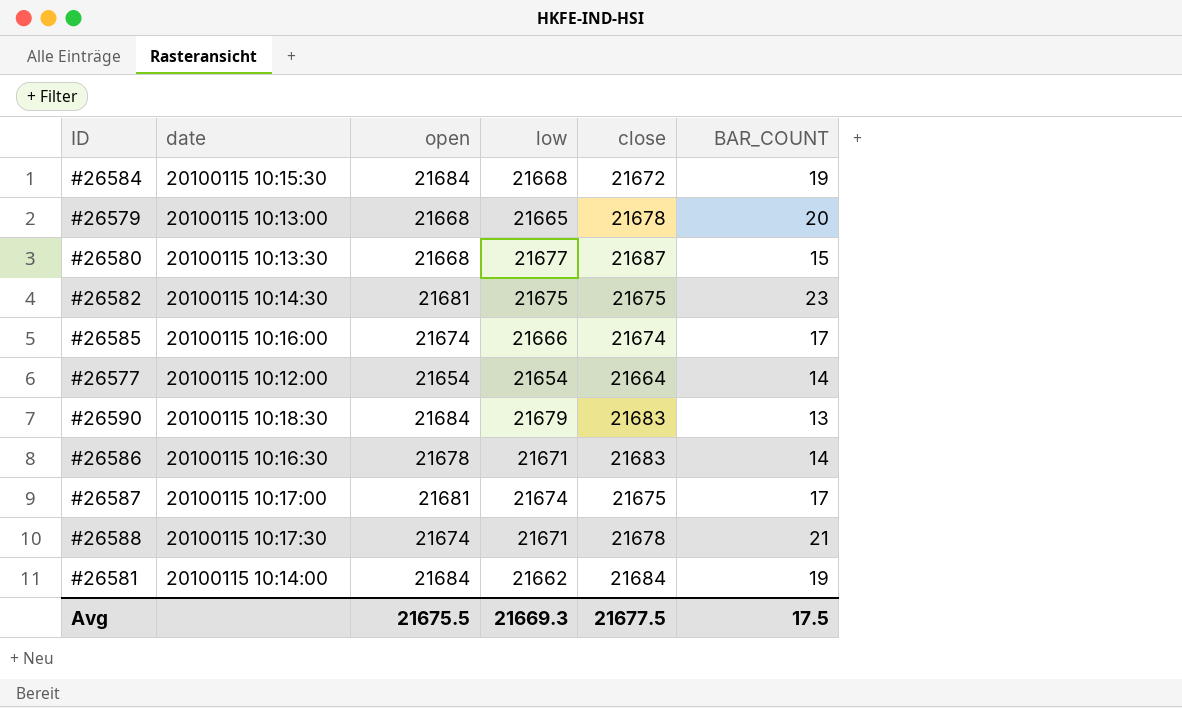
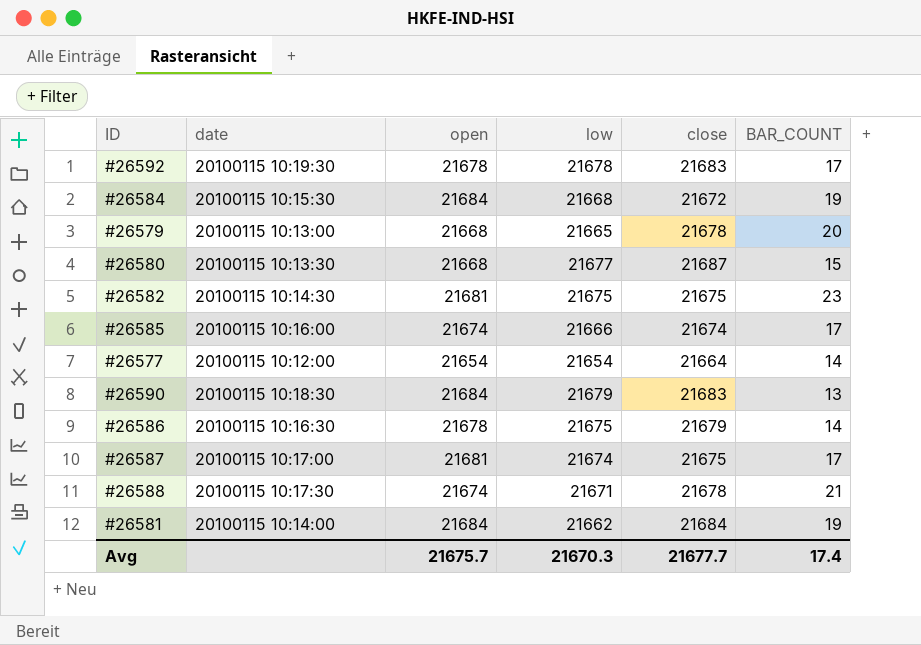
row #26592: none -> 20100115 10:19:30 | 21678 | 21678 | 21683 | 17
#26586 | low: 21671 -> 21675
#26586 | close: 21683 -> 21679
Avg | open: 21675.5 -> 21675.7
Avg | low: 21669.3 -> 21670.3
Avg | close: 21677.5 -> 21677.7
Avg | BAR_COUNT: 17.5 -> 17.4

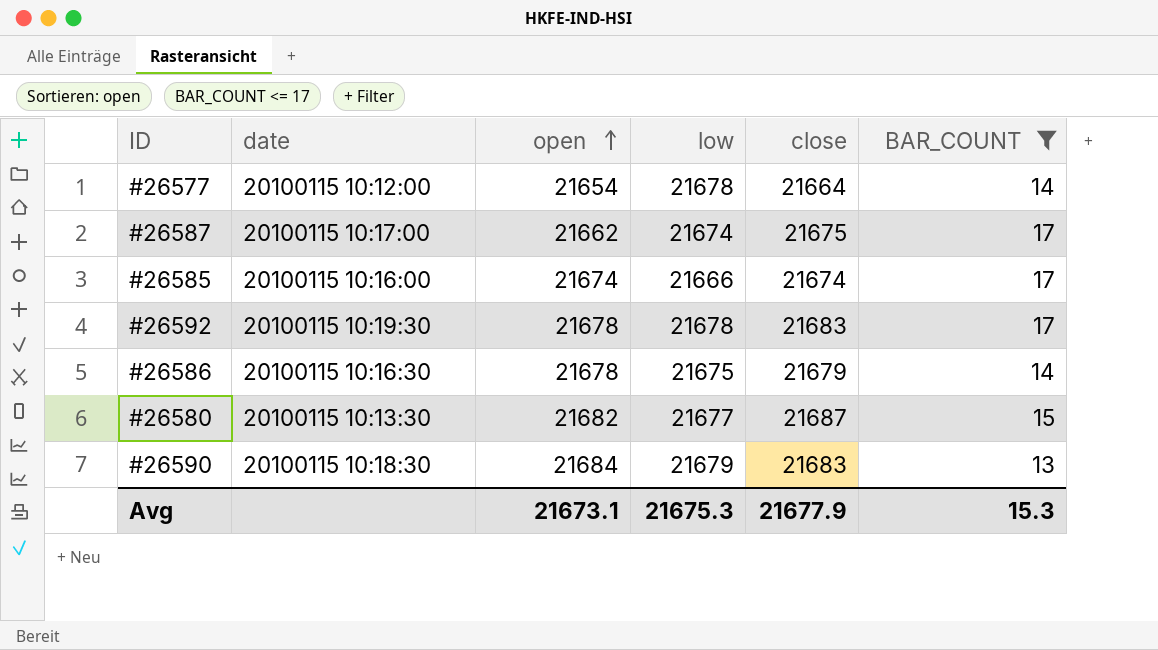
filter: none -> BAR_COUNT <= 17
row order: none -> open ascending
#26577 | low: 21654 -> 21678
#26587 | open: 21681 -> 21662
#26580 | open: 21668 -> 21682
Avg | open: 21675.7 -> 21673.1
Avg | low: 21670.3 -> 21675.3
Avg | close: 21677.7 -> 21677.9
Avg | BAR_COUNT: 17.4 -> 15.3

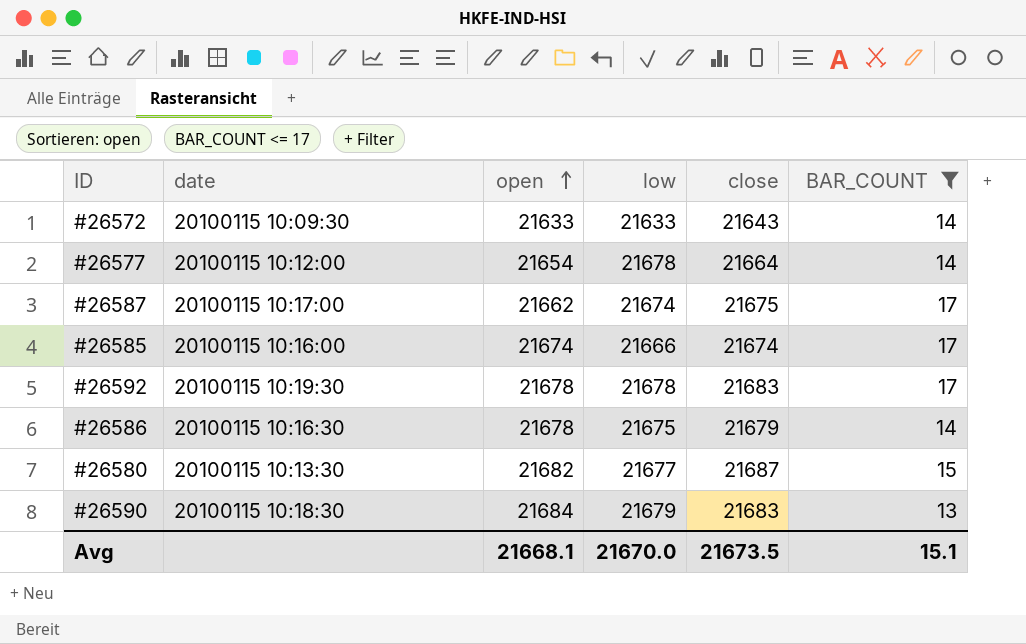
row #26572: none -> 20100115 10:09:30 | 21633 | 21633 | 21643 | 14
Avg | open: 21673.1 -> 21668.1
Avg | low: 21675.3 -> 21670.0
Avg | close: 21677.9 -> 21673.5
Avg | BAR_COUNT: 15.3 -> 15.1

